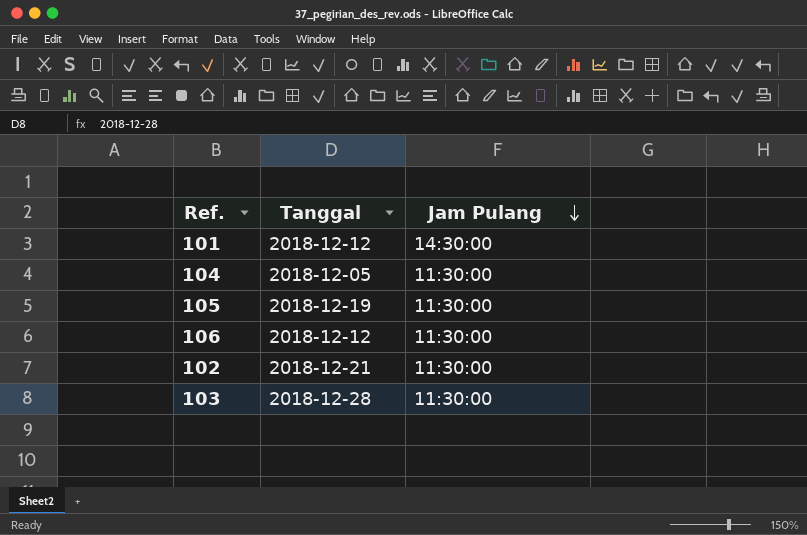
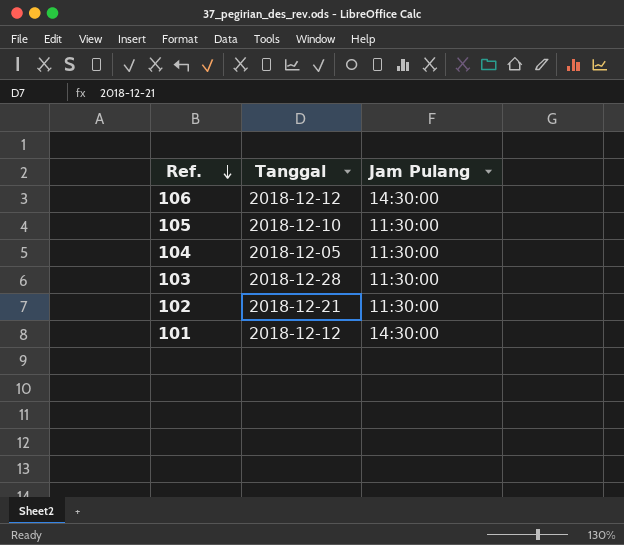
row order: Jam Pulang descending -> Ref. descending
106 | Jam Pulang: 11:30:00 -> 14:30:00
105 | Tanggal: 2018-12-19 -> 2018-12-10

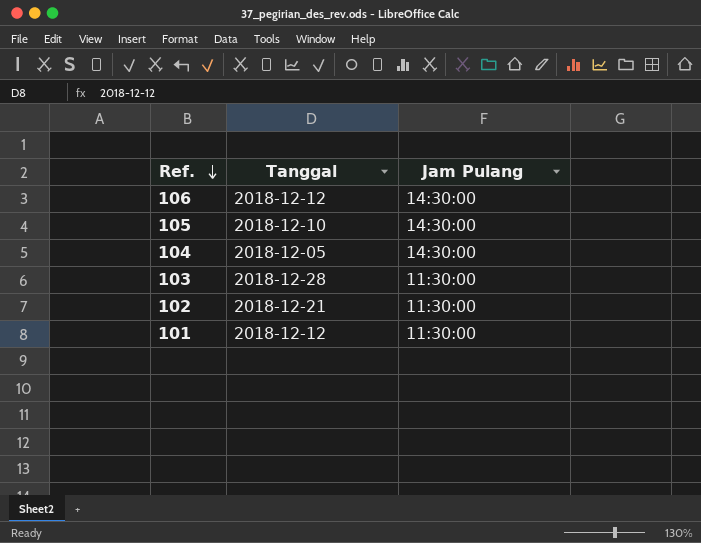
105 | Jam Pulang: 11:30:00 -> 14:30:00
104 | Jam Pulang: 11:30:00 -> 14:30:00
101 | Jam Pulang: 14:30:00 -> 11:30:00

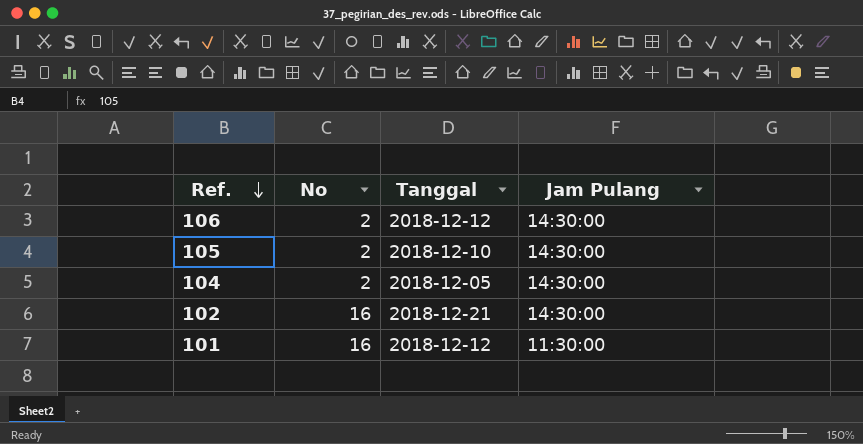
column No | position: none -> 2
row 103: 2018-12-28 | 11:30:00 -> none
102 | Jam Pulang: 11:30:00 -> 14:30:00

